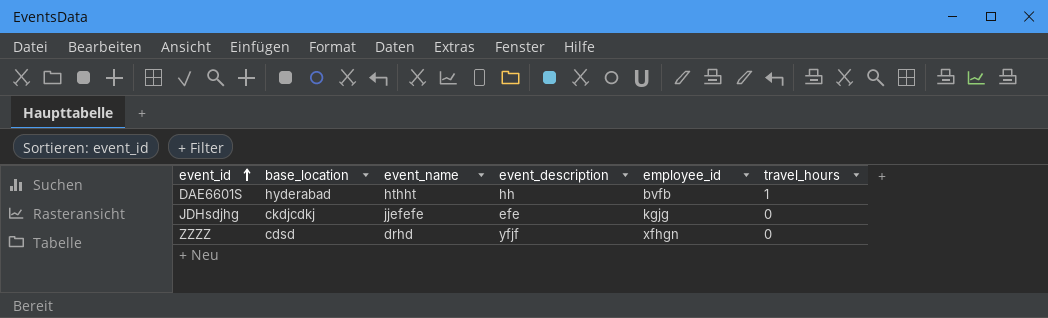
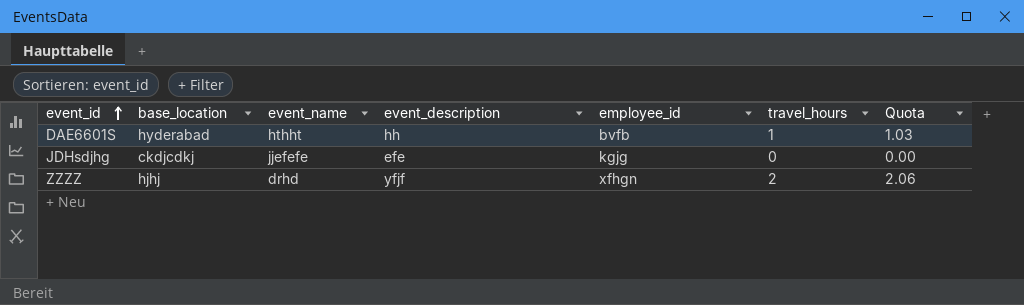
column Quota | formula: none -> [travel_hours] * 1.03
ZZZZ | base_location: cdsd -> hjhj
ZZZZ | travel_hours: 0 -> 2

